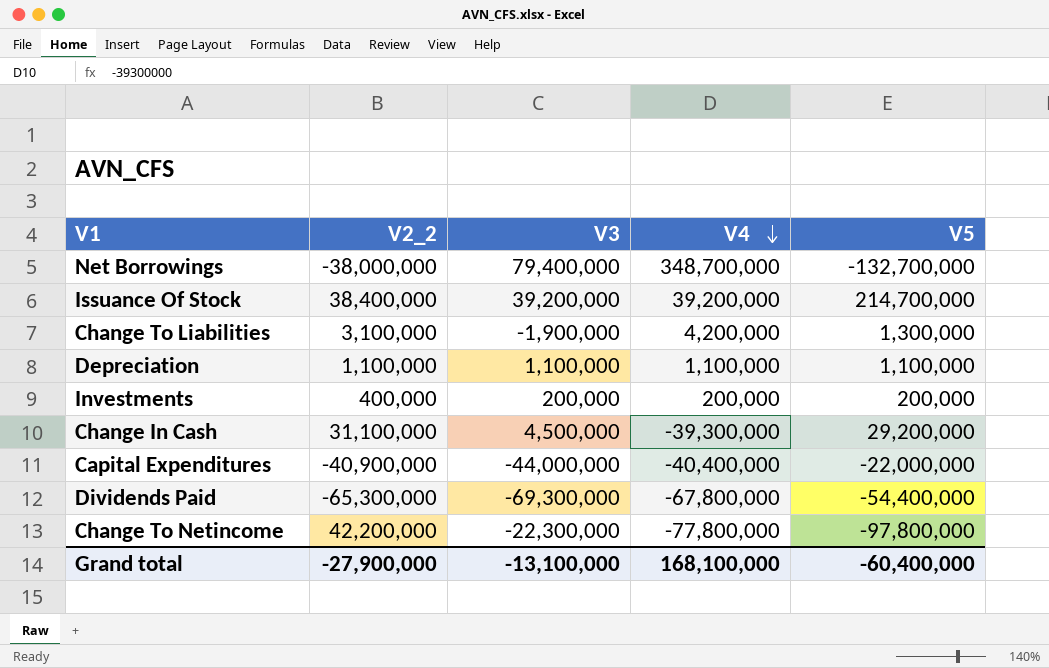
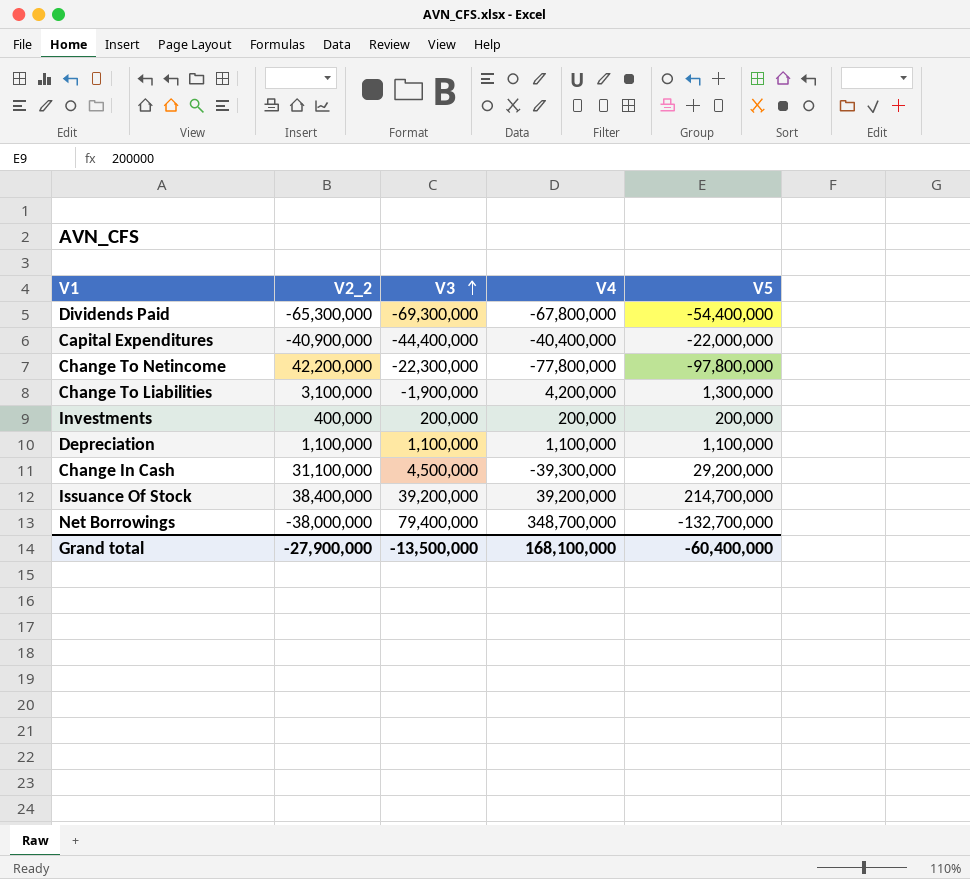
row order: V4 descending -> V3 ascending
Capital Expenditures | V3: -44,000,000 -> -44,400,000
Grand total | V3: -13,100,000 -> -13,500,000

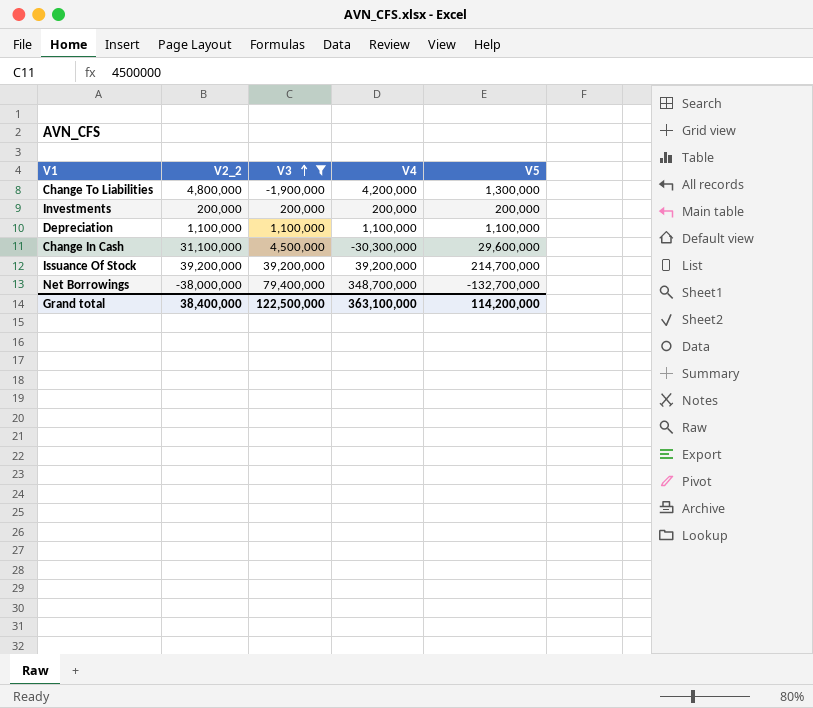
filter: none -> V3 >= -1,900,000
Change To Liabilities | V2_2: 3,100,000 -> 4,800,000
Investments | V2_2: 400,000 -> 200,000
Change In Cash | V4: -39,300,000 -> -30,300,000
Change In Cash | V5: 29,200,000 -> 29,600,000
Issuance Of Stock | V2_2: 38,400,000 -> 39,200,000
Grand total | V2_2: -27,900,000 -> 38,400,000
Grand total | V3: -13,500,000 -> 122,500,000
Grand total | V4: 168,100,000 -> 363,100,000
Grand total | V5: -60,400,000 -> 114,200,000

